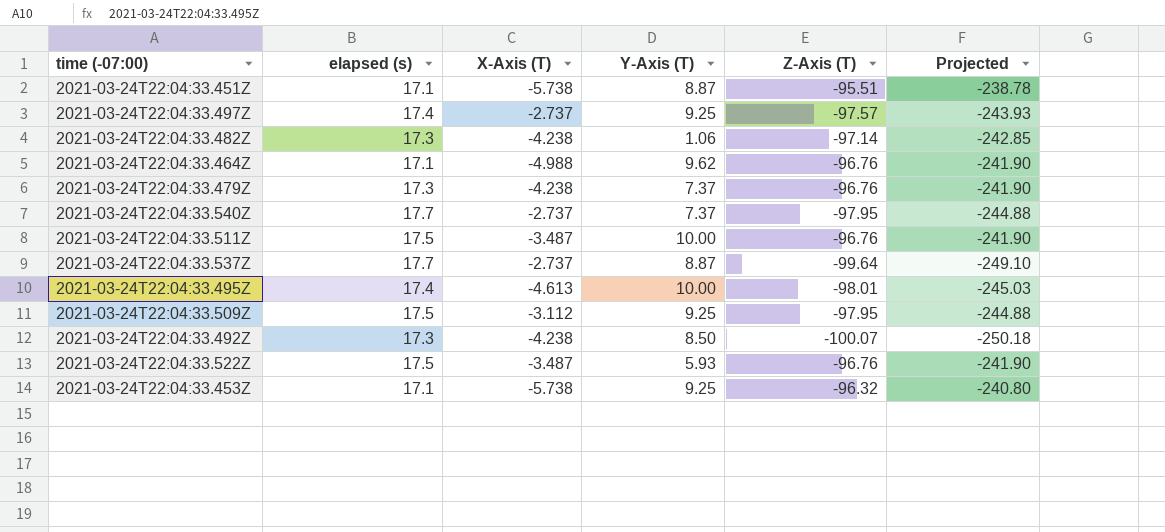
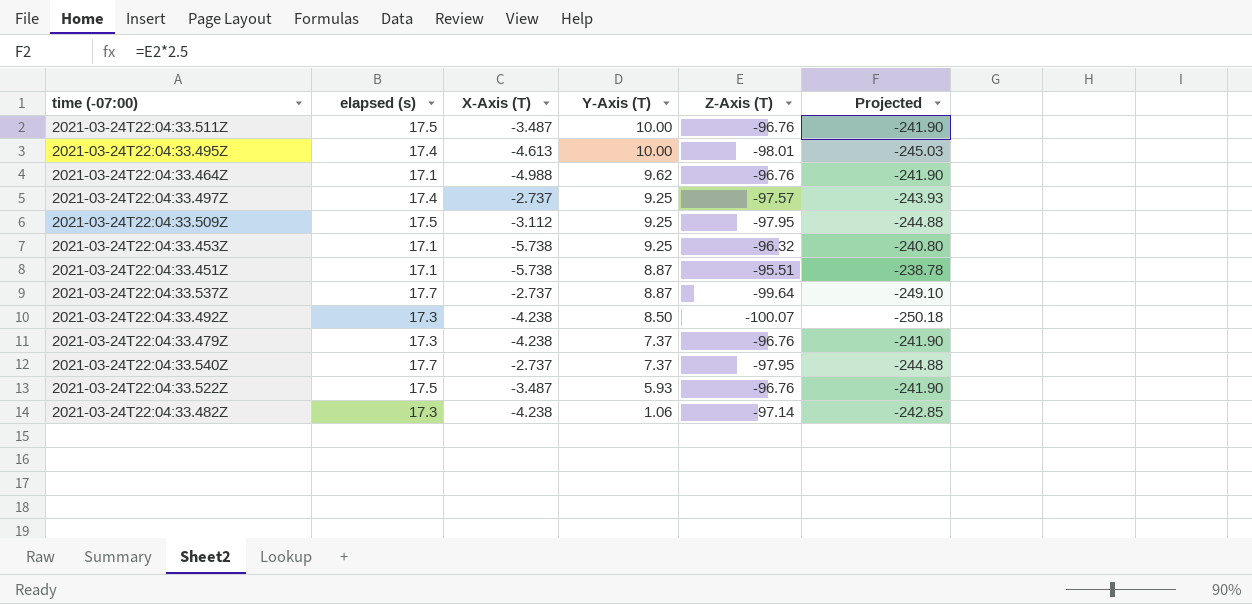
row order: none -> Y-Axis (T) descending

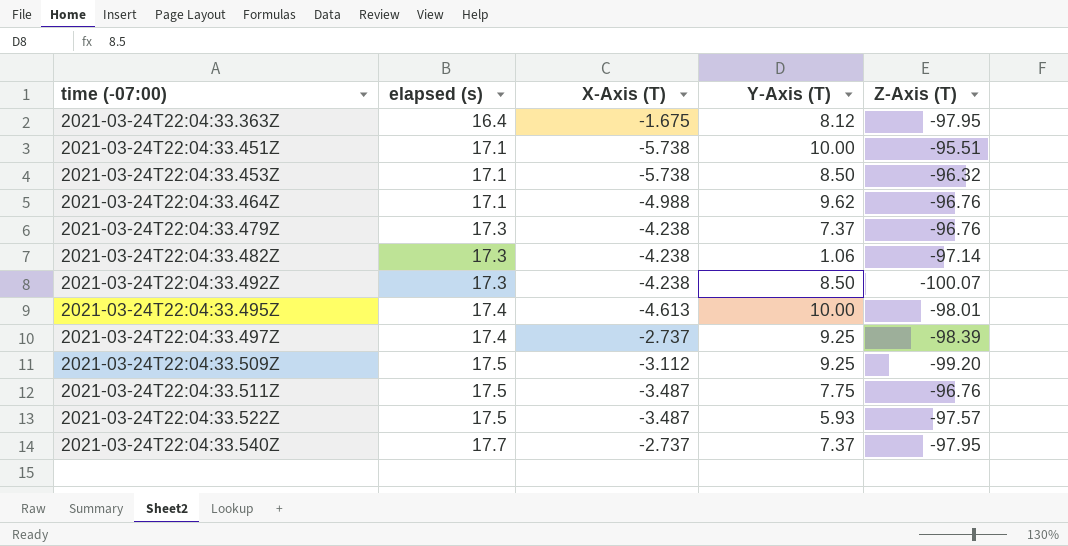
row order: Y-Axis (T) descending -> time (-07:00) ascending
column Projected | formula: [Z-Axis (T)] * 2.5 -> none
row 2021-03-24T22:04:33.537Z: 17.7 | -2.737 | 8.87 | -99.64 | -249.10 -> none
row 2021-03-24T22:04:33.363Z: none -> 16.4 | -1.675 | 8.12 | -97.95
2021-03-24T22:04:33.451Z | Y-Axis (T): 8.87 -> 10.00
2021-03-24T22:04:33.453Z | Y-Axis (T): 9.25 -> 8.50
2021-03-24T22:04:33.497Z | Z-Axis (T): -97.57 -> -98.39
2021-03-24T22:04:33.509Z | Z-Axis (T): -97.95 -> -99.20
2021-03-24T22:04:33.511Z | Y-Axis (T): 10.00 -> 7.75
2021-03-24T22:04:33.522Z | Z-Axis (T): -96.76 -> -97.57

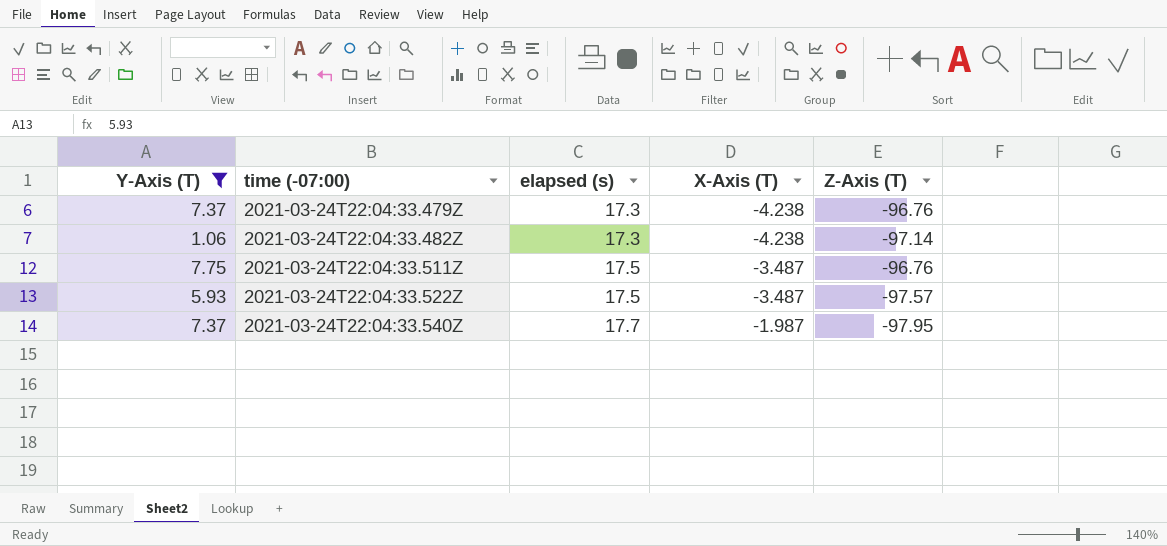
filter: none -> Y-Axis (T) <= 7.75
column Y-Axis (T) | position: 4 -> 1
2021-03-24T22:04:33.540Z | X-Axis (T): -2.737 -> -1.987

